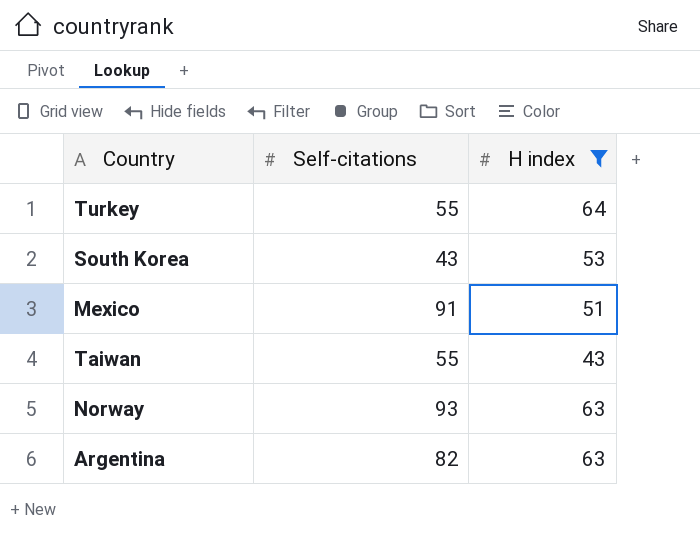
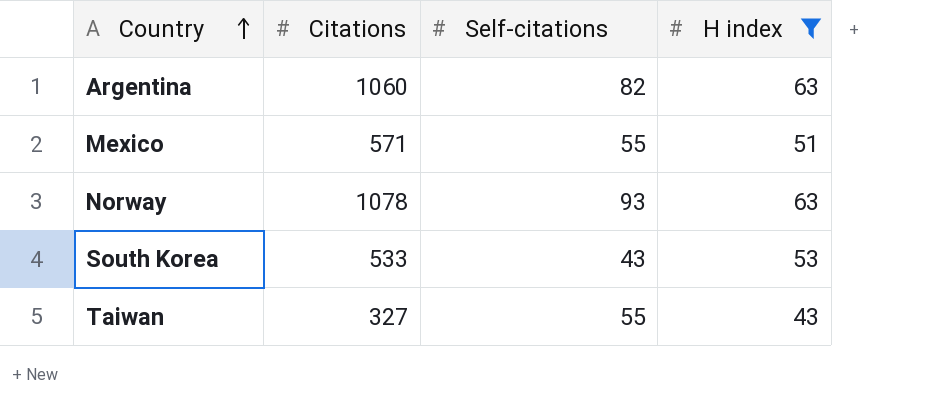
row order: none -> Country ascending
column Citations | position: none -> 2
row Turkey: 55 | 64 -> none
Mexico | Self-citations: 91 -> 55

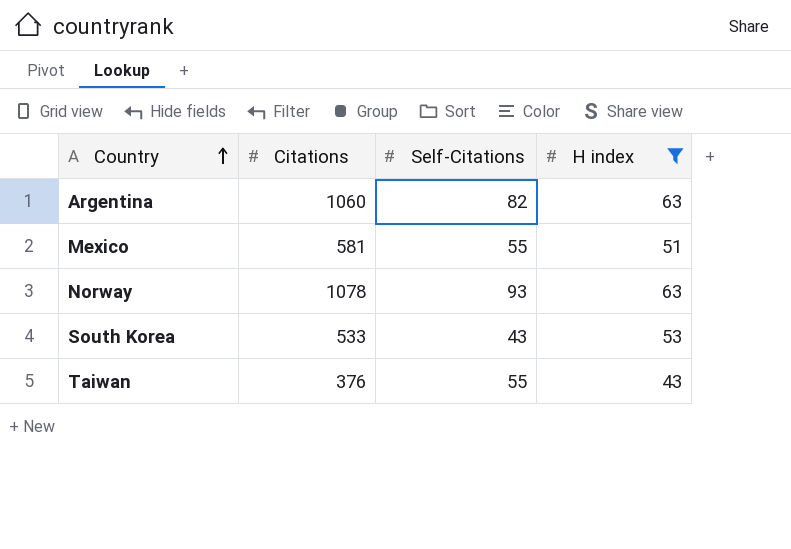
column name: Self-citations -> Self-Citations
Mexico | Citations: 571 -> 581
Taiwan | Citations: 327 -> 376

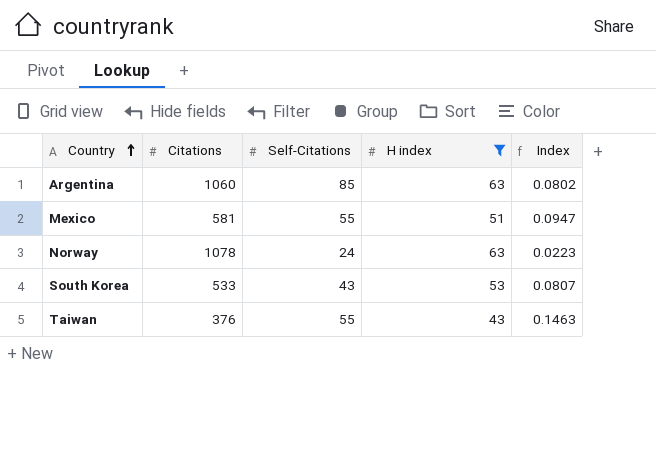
column Index | formula: none -> [Self-Citations] / [Citations]
Argentina | Self-Citations: 82 -> 85
Norway | Self-Citations: 93 -> 24

